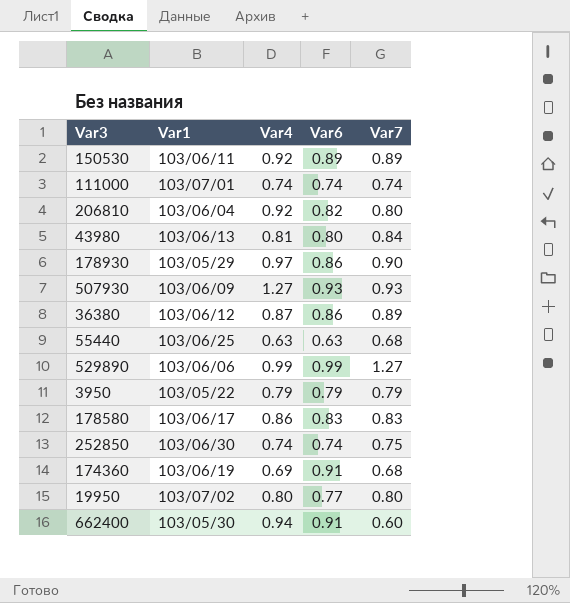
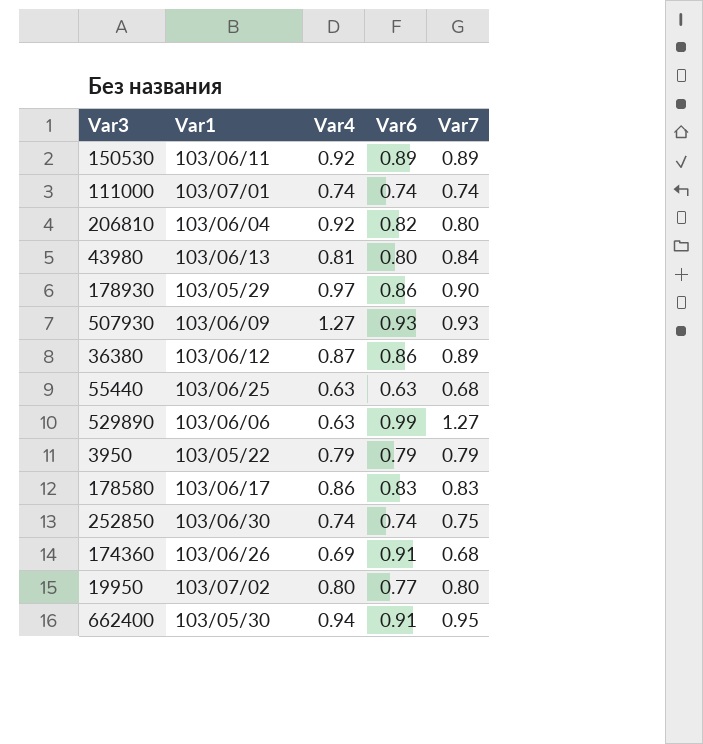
529890 | Var4: 0.99 -> 0.63
174360 | Var1: 103/06/19 -> 103/06/26
662400 | Var7: 0.60 -> 0.95

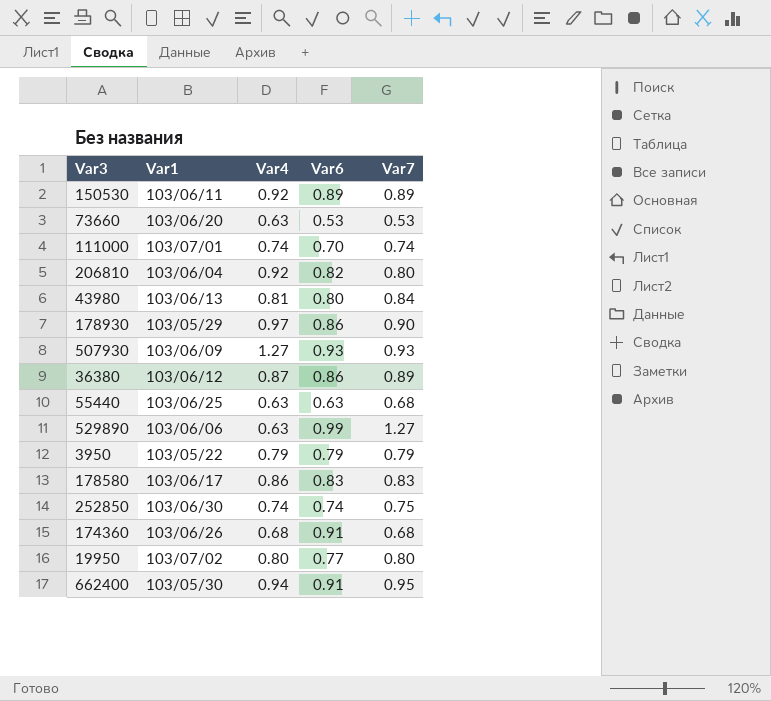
row 73660: none -> 103/06/20 | 0.63 | 0.53 | 0.53
111000 | Var6: 0.74 -> 0.70
174360 | Var4: 0.69 -> 0.68

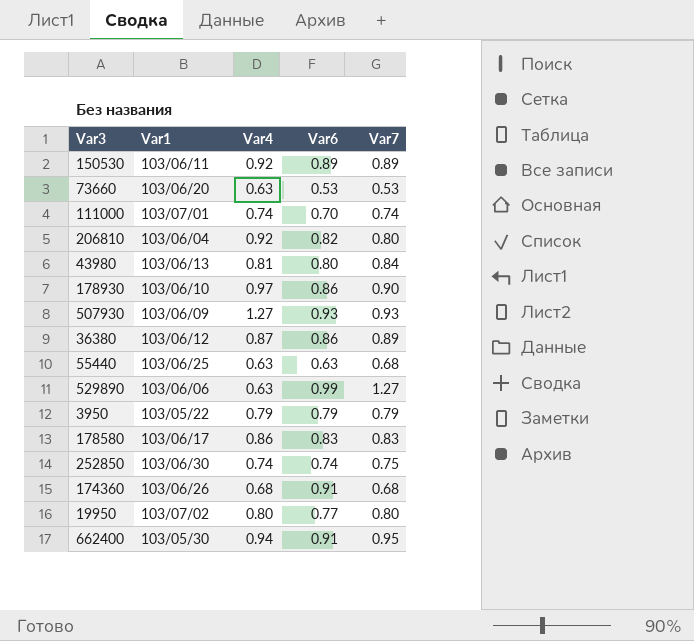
178930 | Var1: 103/05/29 -> 103/06/10

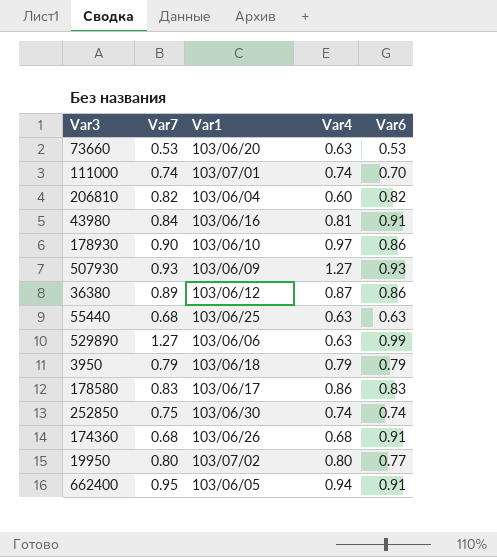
column Var7 | position: 5 -> 2
row 150530: 103/06/11 | 0.92 | 0.89 | 0.89 -> none
206810 | Var7: 0.80 -> 0.82
206810 | Var4: 0.92 -> 0.60
43980 | Var1: 103/06/13 -> 103/06/16
43980 | Var6: 0.80 -> 0.91
3950 | Var1: 103/05/22 -> 103/06/18
662400 | Var1: 103/05/30 -> 103/06/05

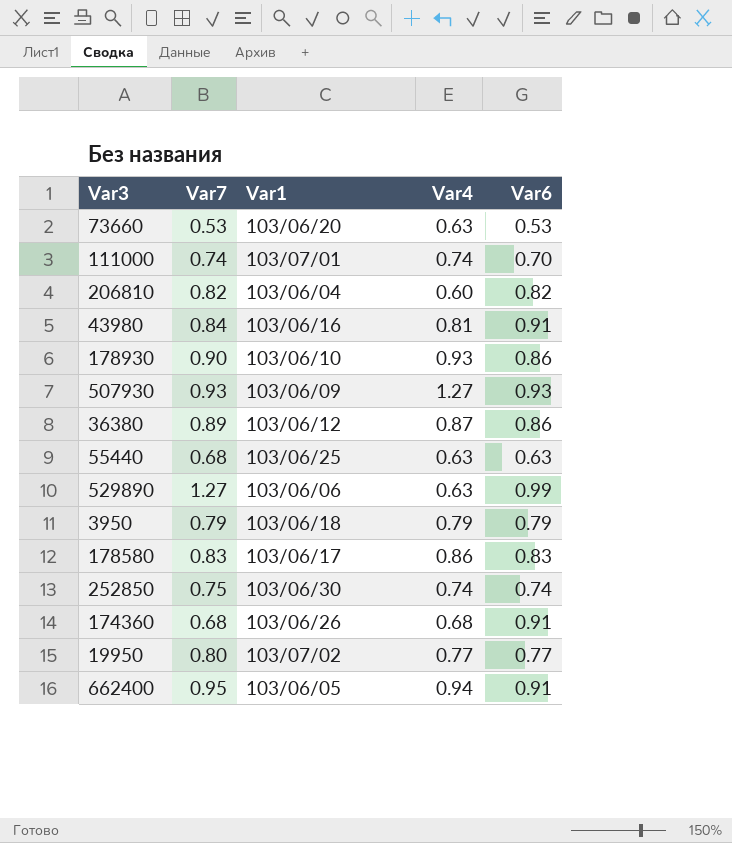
178930 | Var4: 0.97 -> 0.93
19950 | Var4: 0.80 -> 0.77

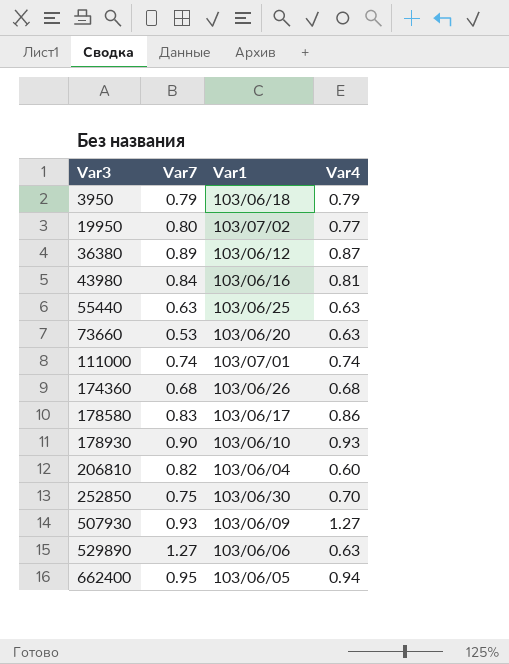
row order: none -> Var3 ascending
column Var6 | position: 5 -> none
55440 | Var7: 0.68 -> 0.63
252850 | Var4: 0.74 -> 0.70

